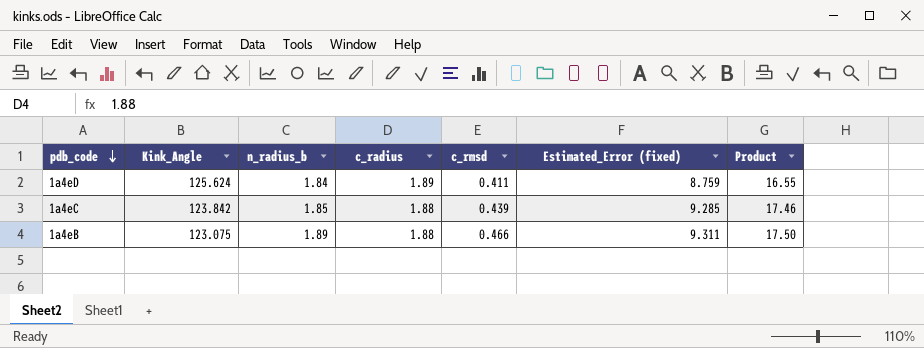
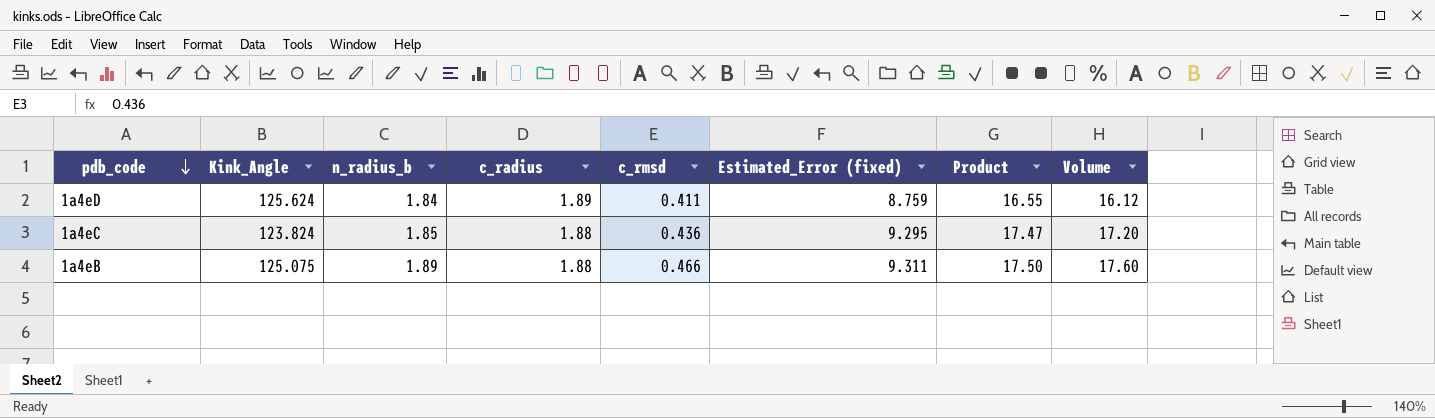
column Volume | formula: none -> [n_radius_b] * [Estimated_Error (fixed)]
1a4eC | Kink_Angle: 123.842 -> 123.824
1a4eC | c_rmsd: 0.439 -> 0.436
1a4eC | Estimated_Error (fixed): 9.285 -> 9.295
1a4eC | Product: 17.46 -> 17.47
1a4eB | Kink_Angle: 123.075 -> 125.075

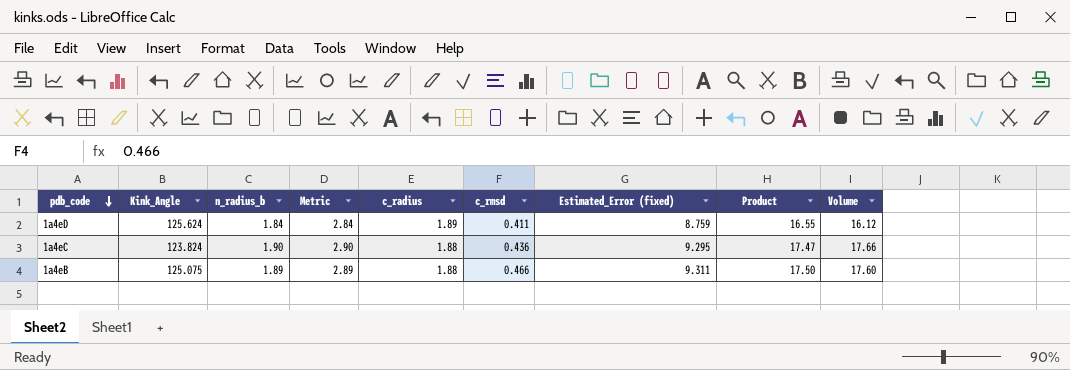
column Metric | formula: none -> [n_radius_b] + 1
1a4eC | n_radius_b: 1.85 -> 1.90
1a4eC | Volume: 17.20 -> 17.66

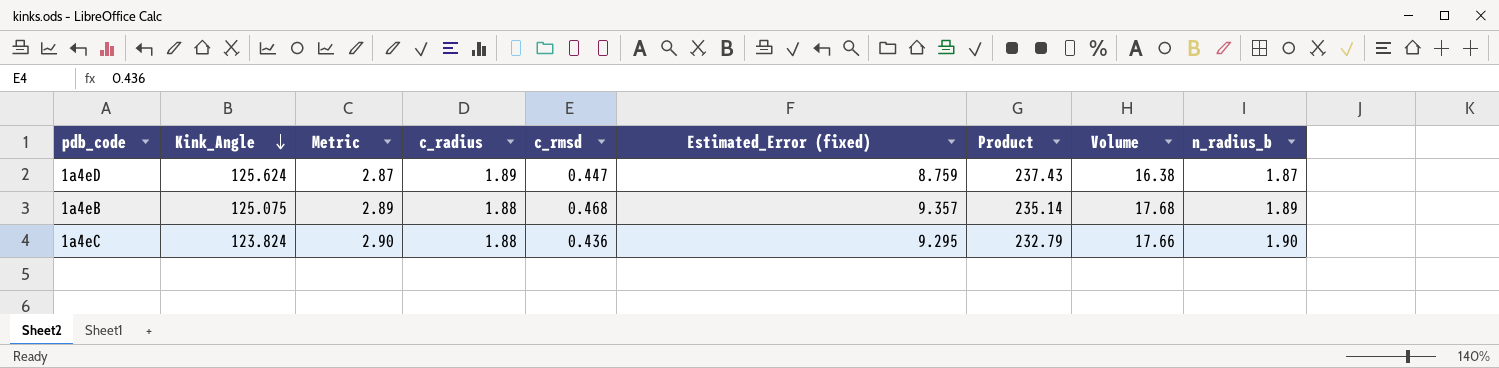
row order: pdb_code descending -> Kink_Angle descending
column Product | formula: [c_radius] * [Estimated_Error (fixed)] -> [Kink_Angle] * [c_radius]
column n_radius_b | position: 3 -> 9
1a4eD | Metric: 2.84 -> 2.87
1a4eD | c_rmsd: 0.411 -> 0.447
1a4eD | Volume: 16.12 -> 16.38
1a4eD | n_radius_b: 1.84 -> 1.87
1a4eB | c_rmsd: 0.466 -> 0.468
1a4eB | Estimated_Error (fixed): 9.311 -> 9.357
1a4eB | Volume: 17.60 -> 17.68

